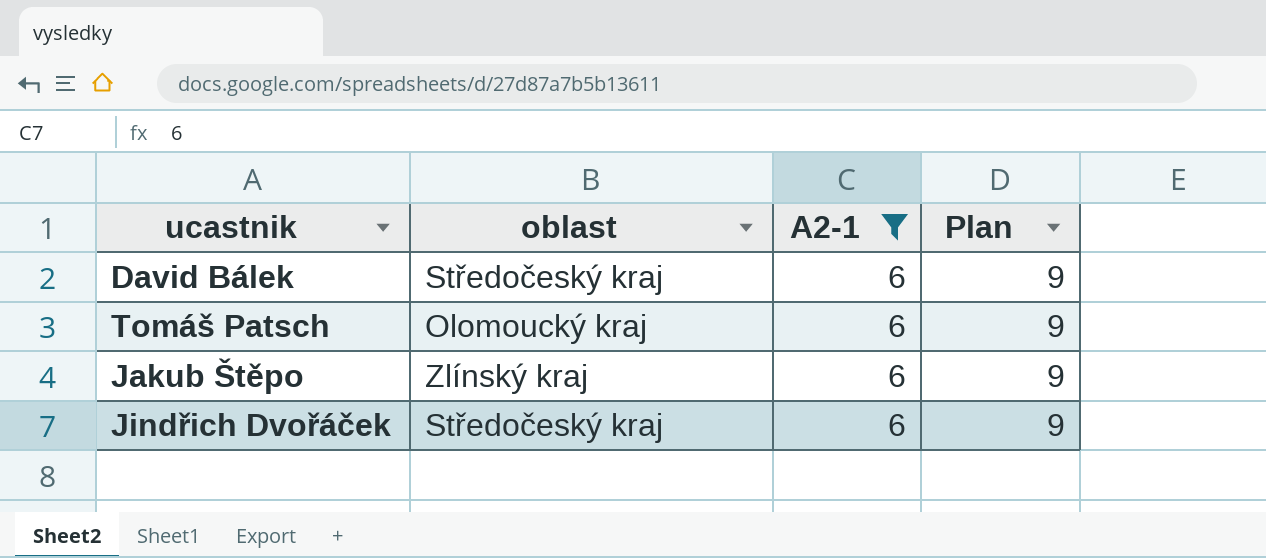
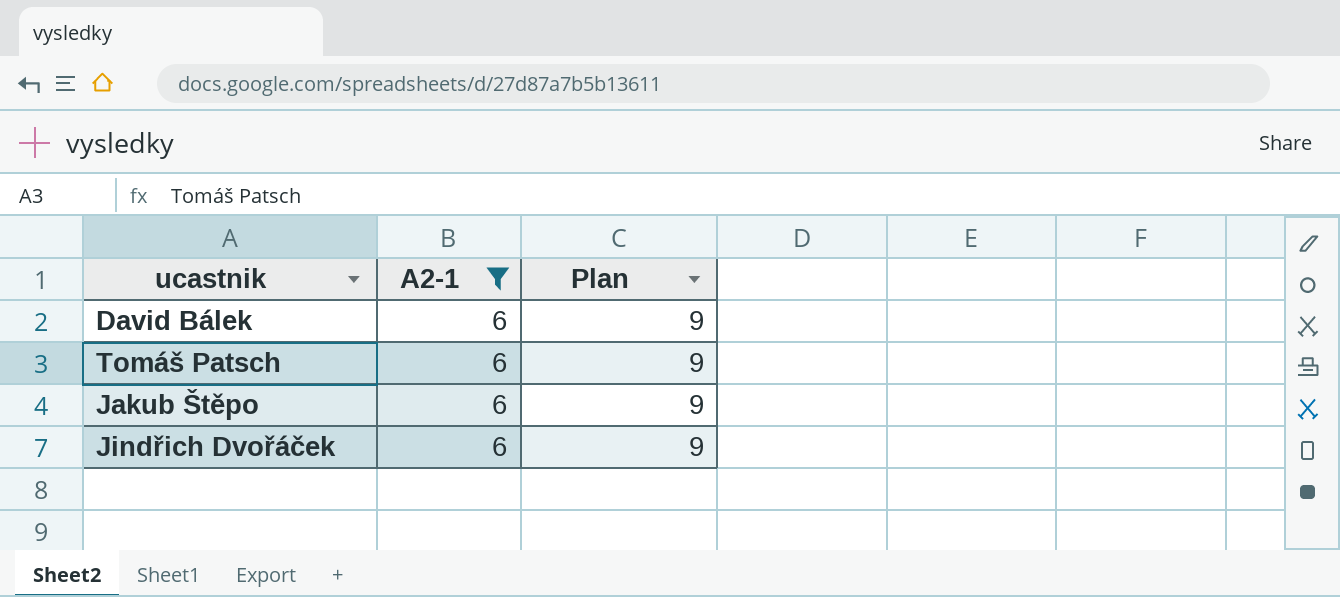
column oblast | position: 2 -> none

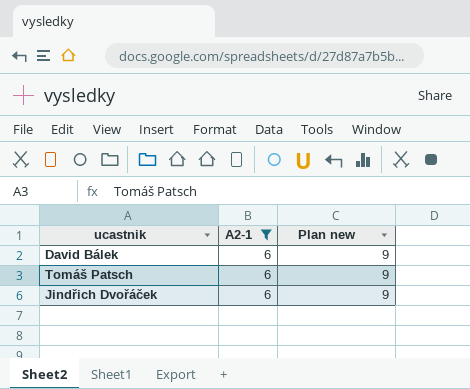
column name: Plan -> Plan new
row Jakub Štěpo: 6 | 9 -> none

